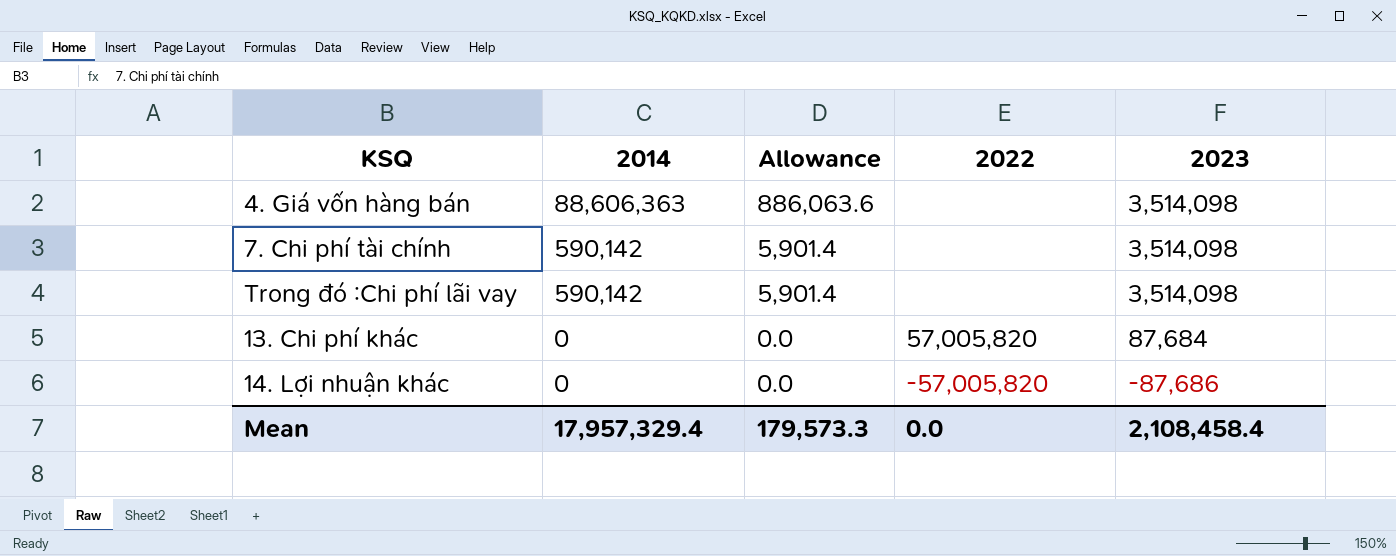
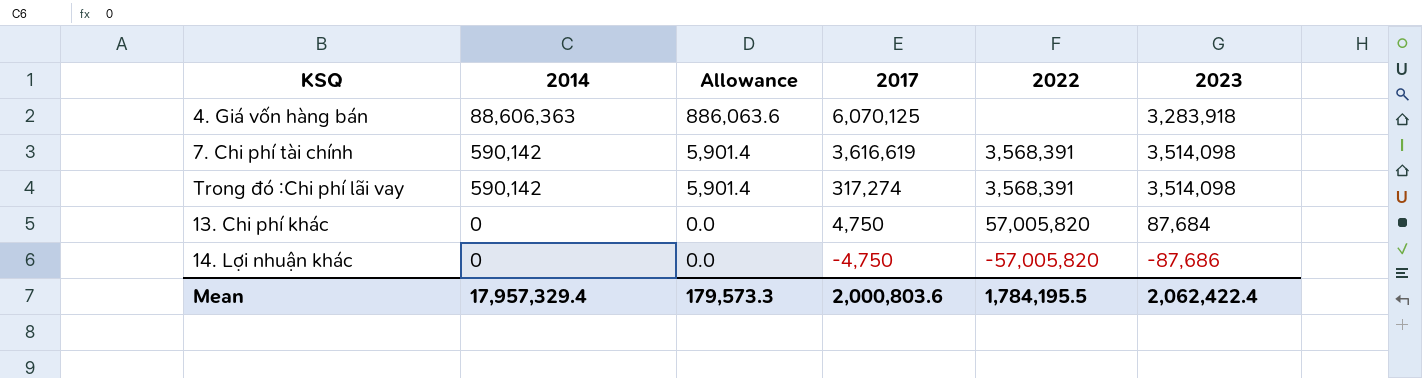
column 2017 | position: none -> 4
4. Giá vốn hàng bán | 2023: 3,514,098 -> 3,283,918
7. Chi phí tài chính | 2022: none -> 3,568,391
Trong đó :Chi phí lãi vay | 2022: none -> 3,568,391
Mean | 2022: 0.0 -> 1,784,195.5
Mean | 2023: 2,108,458.4 -> 2,062,422.4

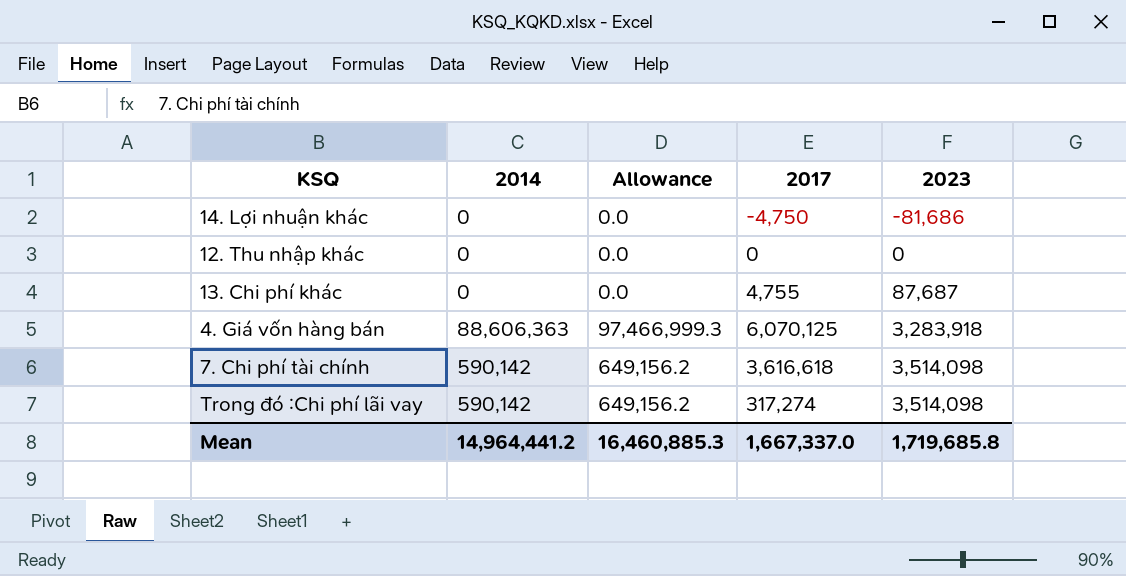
row order: 2014 descending -> 2023 ascending
column 2022 | position: 5 -> none
column Allowance | formula: [2014] * 0.01 -> [2014] * 1.1
14. Lợi nhuận khác | 2023: -87,686 -> -81,686
row 12. Thu nhập khác: none -> 0 | 0.0 | 0 | 0
13. Chi phí khác | 2017: 4,750 -> 4,755
13. Chi phí khác | 2023: 87,684 -> 87,687
7. Chi phí tài chính | 2017: 3,616,619 -> 3,616,618
Mean | 2014: 17,957,329.4 -> 14,964,441.2
Mean | Allowance: 179,573.3 -> 16,460,885.3
Mean | 2017: 2,000,803.6 -> 1,667,337.0
Mean | 2023: 2,062,422.4 -> 1,719,685.8

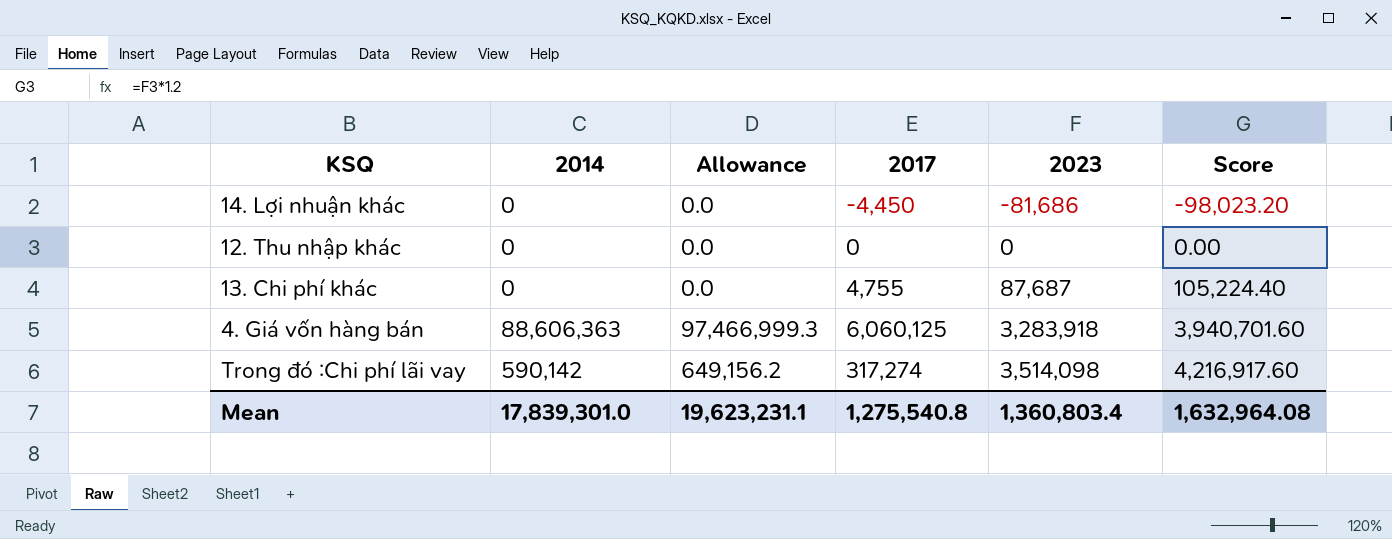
column Score | formula: none -> [2023] * 1.2
row 7. Chi phí tài chính: 590,142 | 649,156.2 | 3,616,618 | 3,514,098 -> none
14. Lợi nhuận khác | 2017: -4,750 -> -4,450
4. Giá vốn hàng bán | 2017: 6,070,125 -> 6,060,125
Mean | 2014: 14,964,441.2 -> 17,839,301.0
Mean | Allowance: 16,460,885.3 -> 19,623,231.1
Mean | 2017: 1,667,337.0 -> 1,275,540.8
Mean | 2023: 1,719,685.8 -> 1,360,803.4

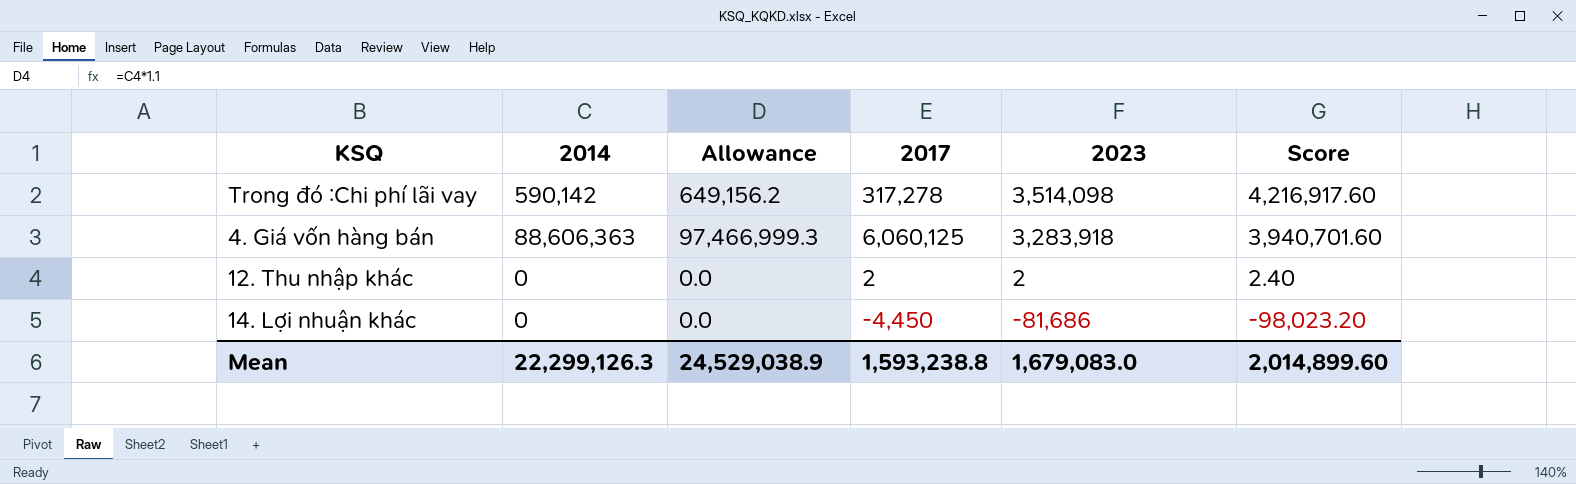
row order: 2023 ascending -> 2023 descending
row 13. Chi phí khác: 0 | 0.0 | 4,755 | 87,687 | 105,224.40 -> none
Trong đó :Chi phí lãi vay | 2017: 317,274 -> 317,278
12. Thu nhập khác | 2017: 0 -> 2
12. Thu nhập khác | 2023: 0 -> 2
12. Thu nhập khác | Score: 0.00 -> 2.40
Mean | 2014: 17,839,301.0 -> 22,299,126.3
Mean | Allowance: 19,623,231.1 -> 24,529,038.9
Mean | 2017: 1,275,540.8 -> 1,593,238.8
Mean | 2023: 1,360,803.4 -> 1,679,083.0
Mean | Score: 1,632,964.08 -> 2,014,899.60

